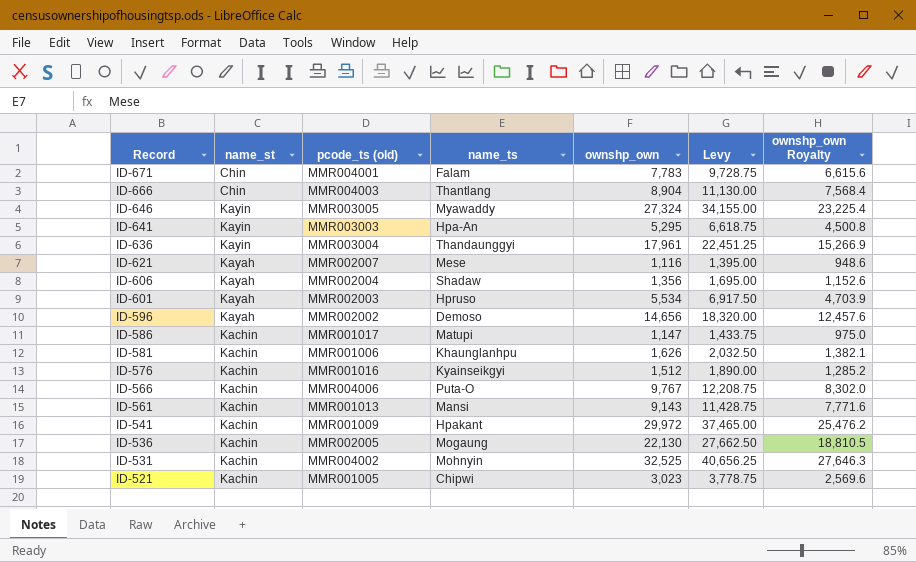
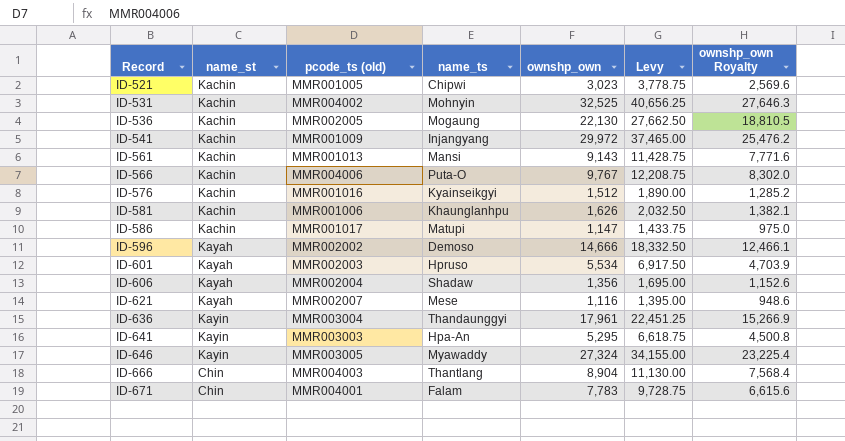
row order: Record descending -> Record ascending
ID-541 | name_ts: Hpakant -> Injangyang
ID-596 | ownshp_own: 14,656 -> 14,666
ID-596 | Levy: 18,320.00 -> 18,332.50
ID-596 | ownshp_own Royalty: 12,457.6 -> 12,466.1

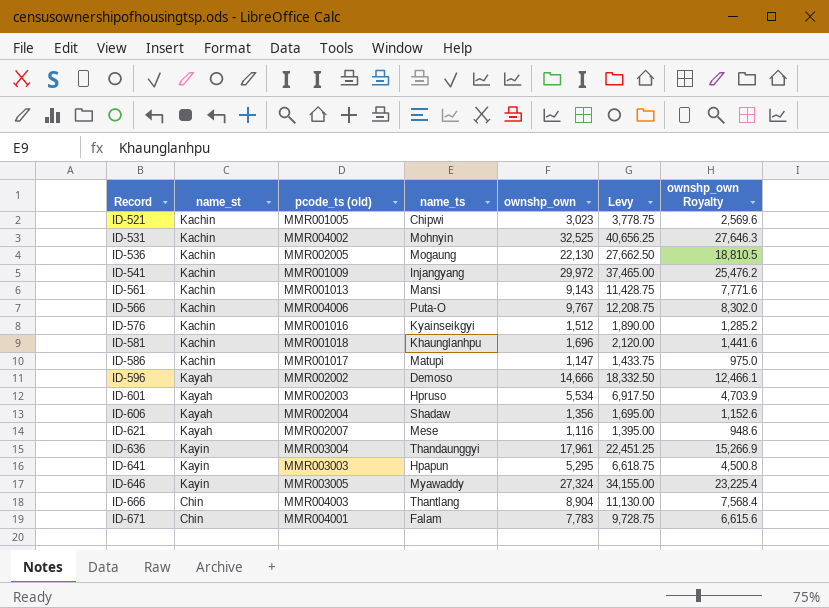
ID-581 | pcode_ts (old): MMR001006 -> MMR001018
ID-581 | ownshp_own: 1,626 -> 1,696
ID-581 | Levy: 2,032.50 -> 2,120.00
ID-581 | ownshp_own Royalty: 1,382.1 -> 1,441.6
ID-641 | name_ts: Hpa-An -> Hpapun

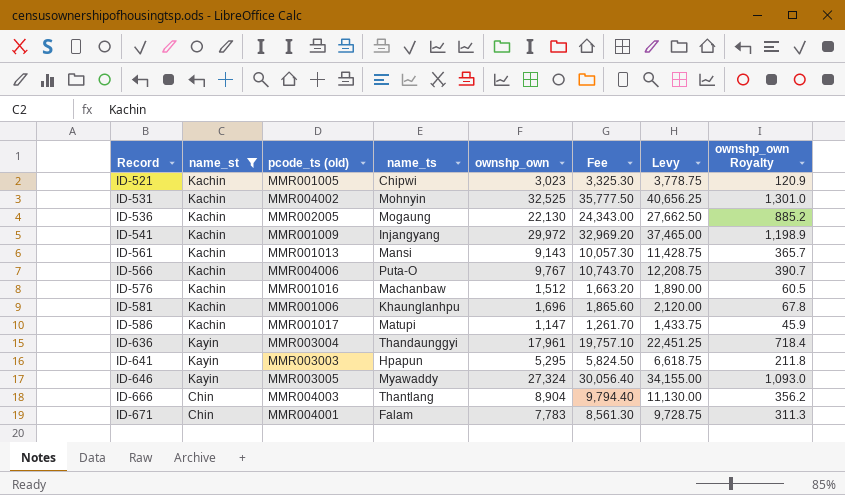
filter: none -> name_st != Kayah
column Fee | formula: none -> [ownshp_own] * 1.1
column ownshp_own Royalty | formula: [ownshp_own] * 0.85 -> [ownshp_own] * 0.04
ID-576 | name_ts: Kyainseikgyi -> Machanbaw
ID-581 | pcode_ts (old): MMR001018 -> MMR001006

